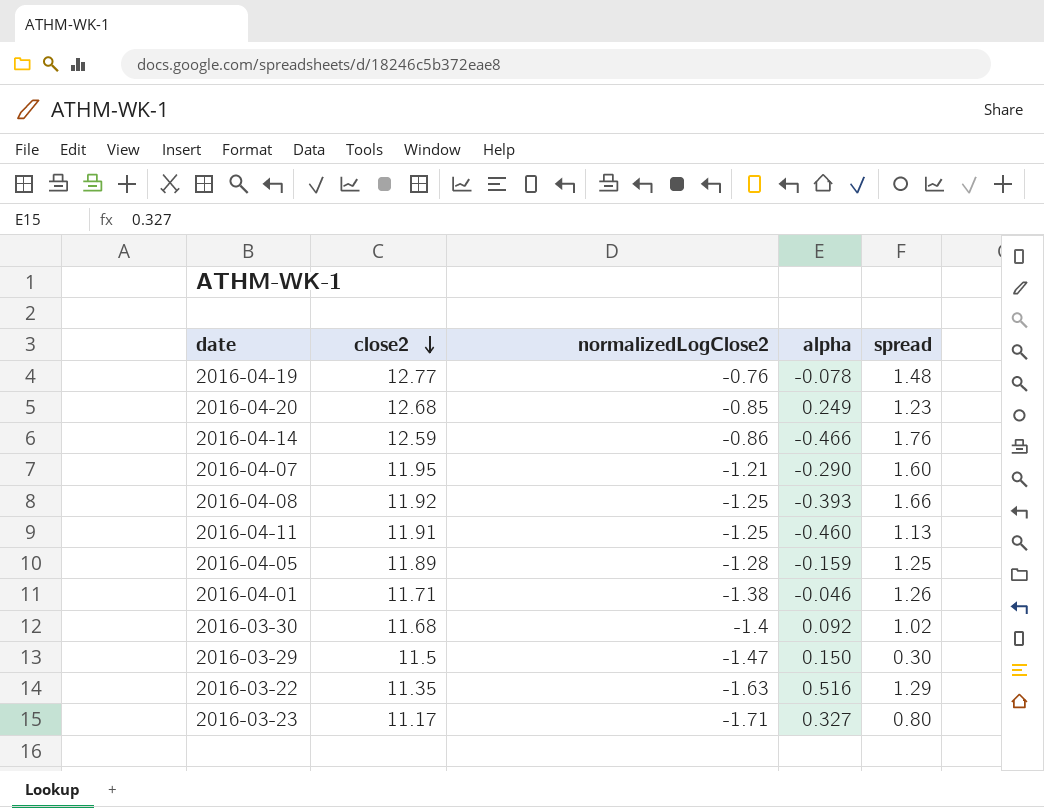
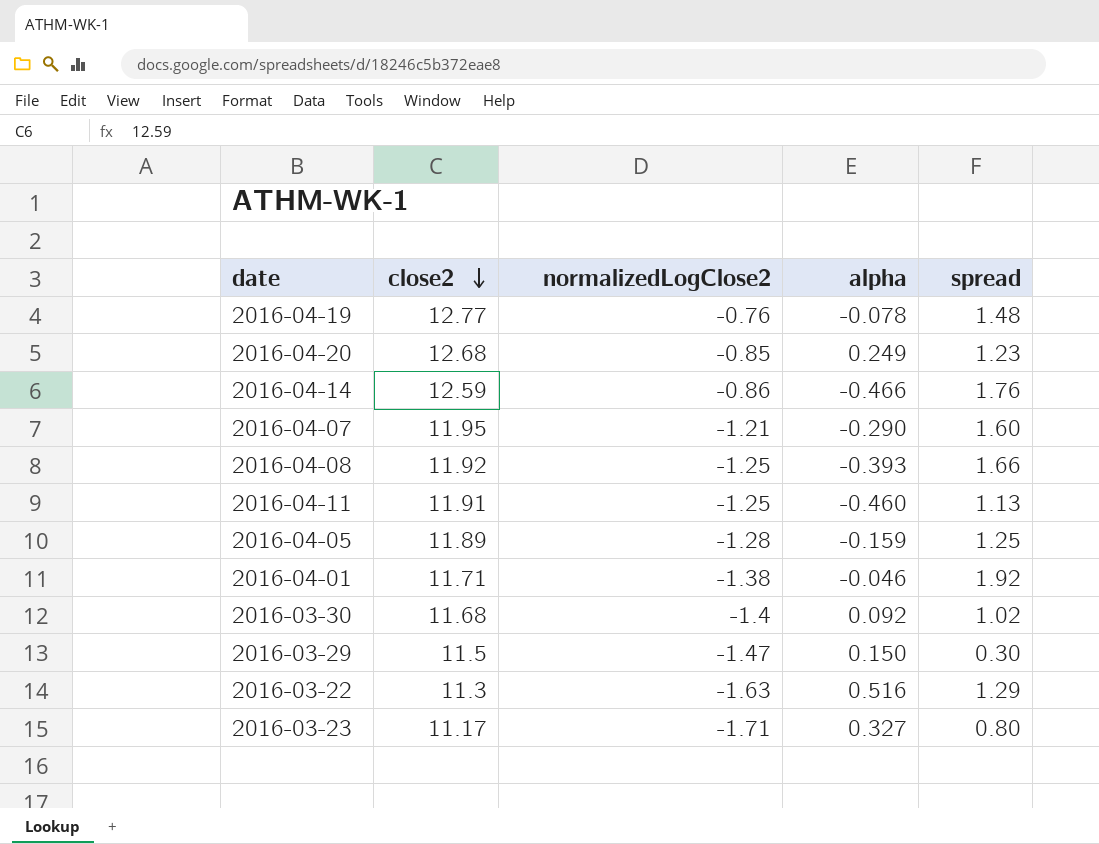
2016-04-01 | spread: 1.26 -> 1.92
2016-03-22 | close2: 11.35 -> 11.3

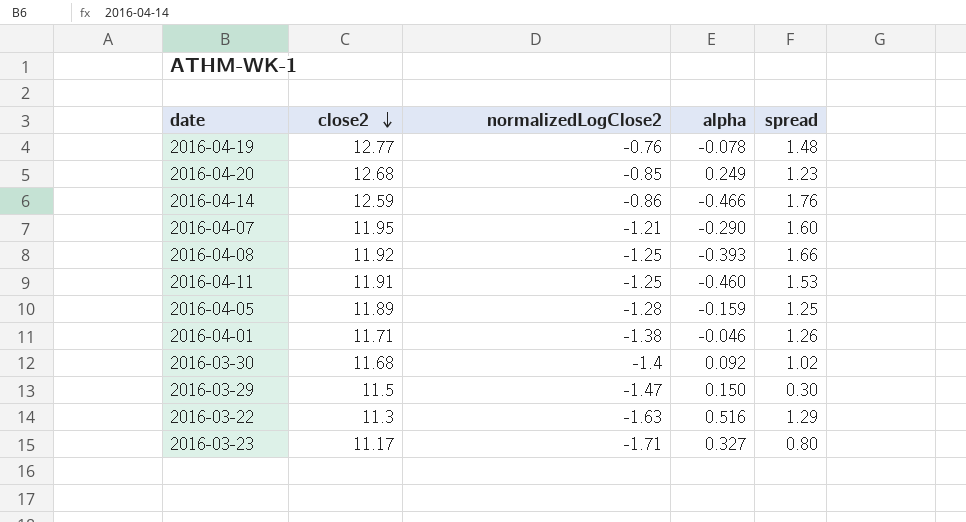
2016-04-11 | spread: 1.13 -> 1.53
2016-04-01 | spread: 1.92 -> 1.26

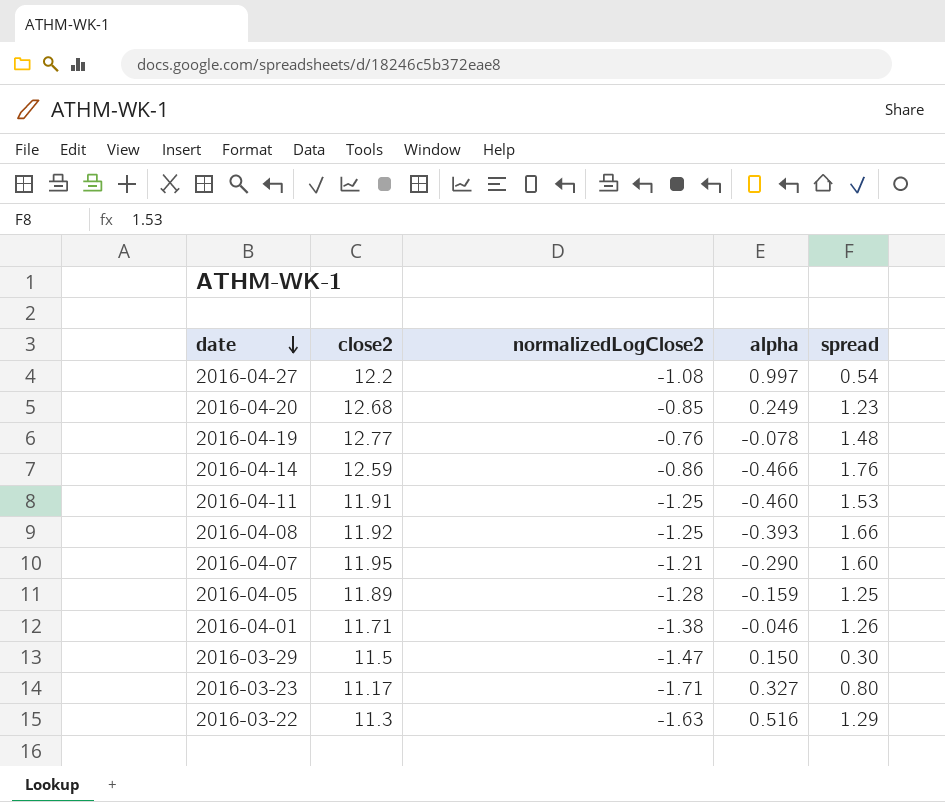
row order: close2 descending -> date descending
row 2016-03-30: 11.68 | -1.4 | 0.092 | 1.02 -> none
row 2016-04-27: none -> 12.2 | -1.08 | 0.997 | 0.54

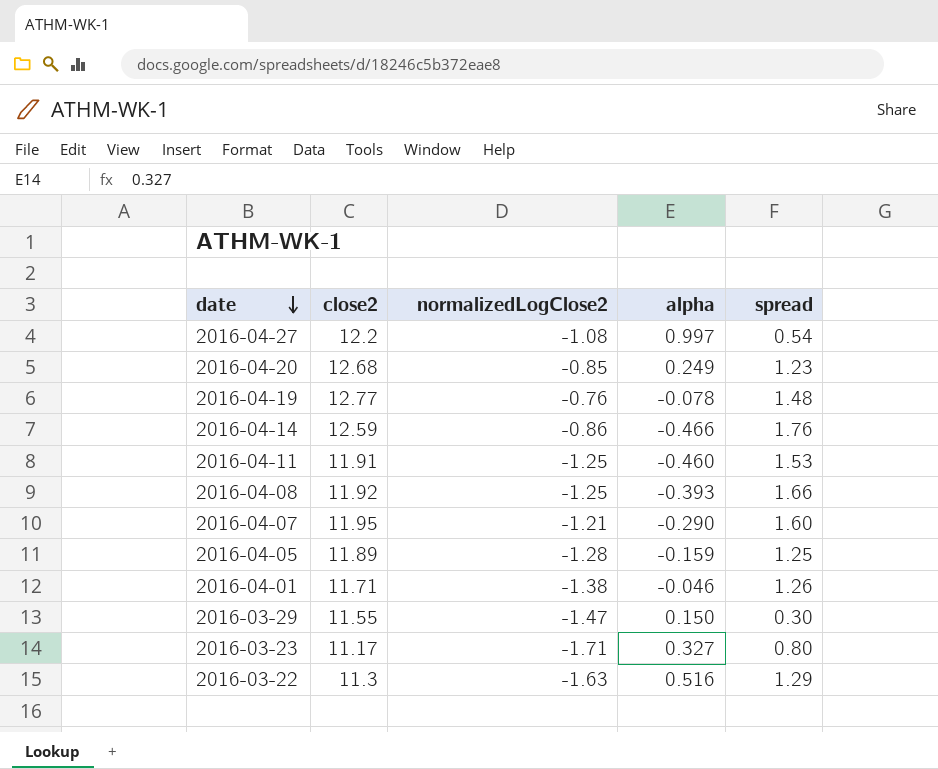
2016-03-29 | close2: 11.5 -> 11.55

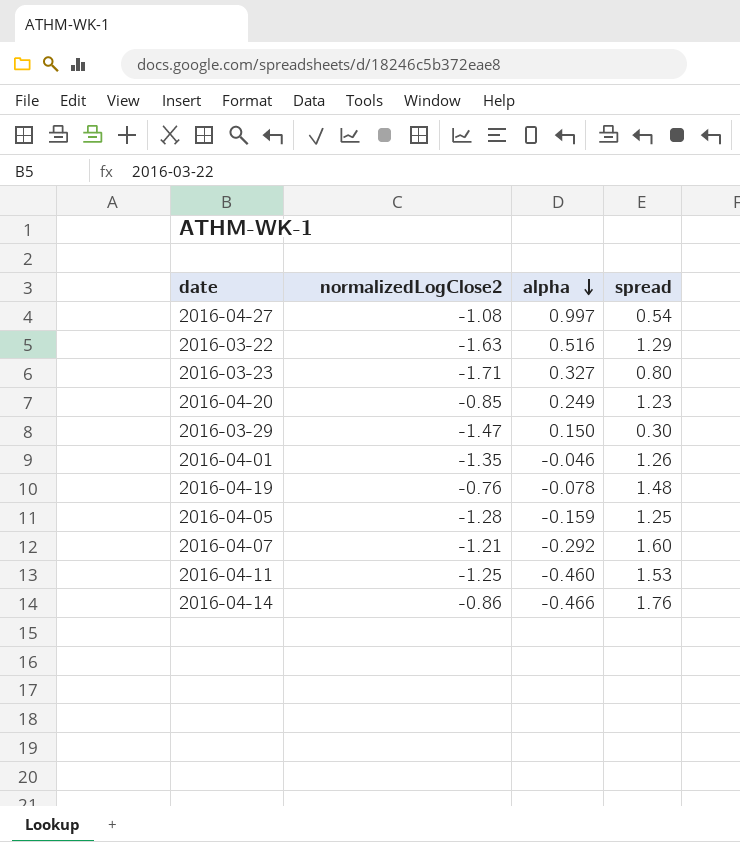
row order: date descending -> alpha descending
column close2 | position: 2 -> none
row 2016-04-08: 11.92 | -1.25 | -0.393 | 1.66 -> none
2016-04-01 | normalizedLogClose2: -1.38 -> -1.35
2016-04-07 | alpha: -0.290 -> -0.292

